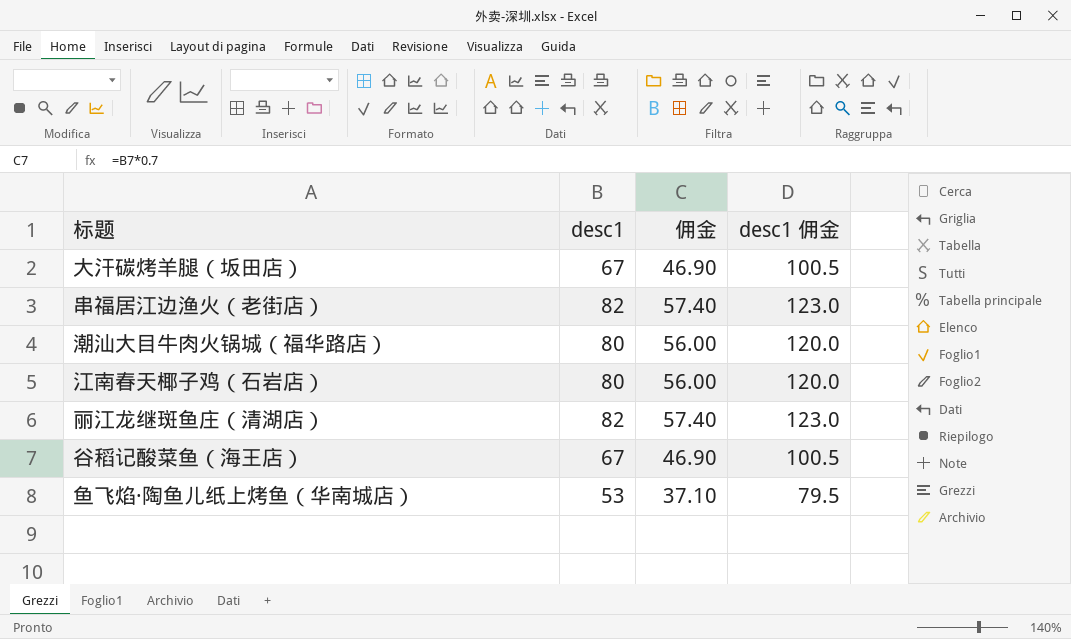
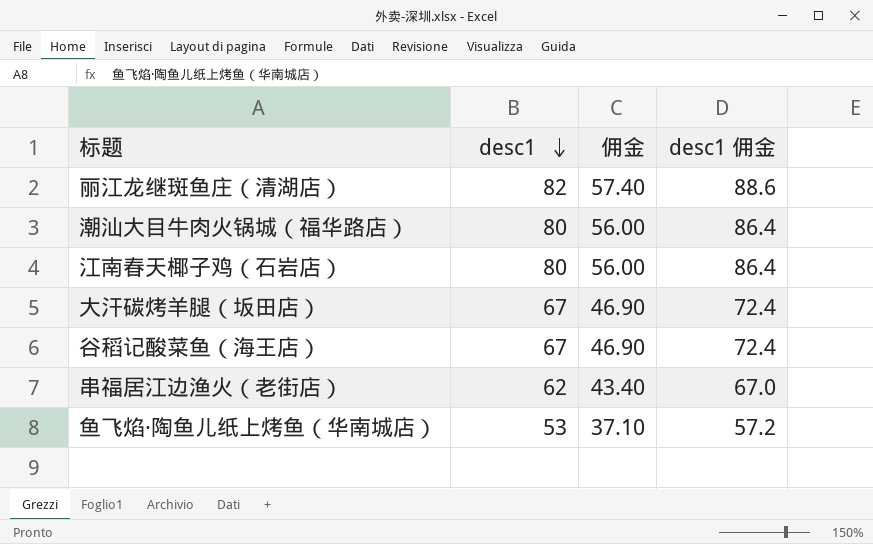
row order: none -> desc1 descending
column desc1 佣金 | formula: [desc1] * 1.5 -> [desc1] * 1.08
串福居江边渔火（老街店） | desc1: 82 -> 62
串福居江边渔火（老街店） | 佣金: 57.40 -> 43.40

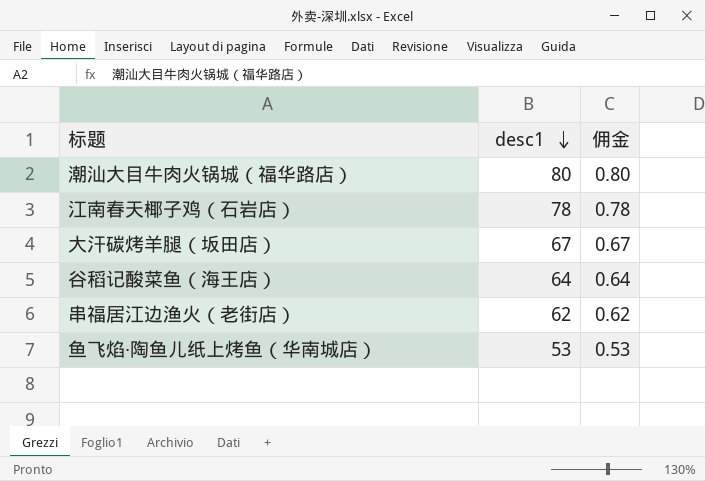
column desc1 佣金 | formula: [desc1] * 1.08 -> none
column 佣金 | formula: [desc1] * 0.7 -> [desc1] * 0.01
row 丽江龙继斑鱼庄（清湖店）: 82 | 57.40 | 88.6 -> none
江南春天椰子鸡（石岩店） | desc1: 80 -> 78
谷稻记酸菜鱼（海王店） | desc1: 67 -> 64

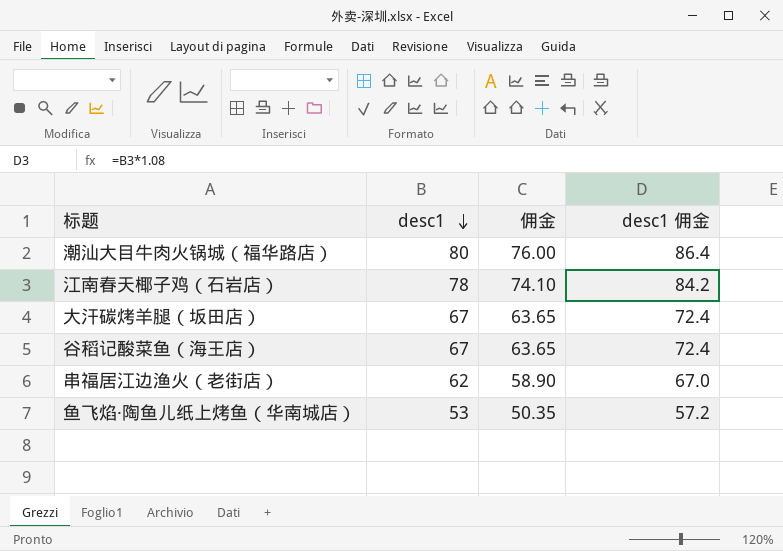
column 佣金 | formula: [desc1] * 0.01 -> [desc1] * 0.95
column desc1 佣金 | formula: none -> [desc1] * 1.08
谷稻记酸菜鱼（海王店） | desc1: 64 -> 67

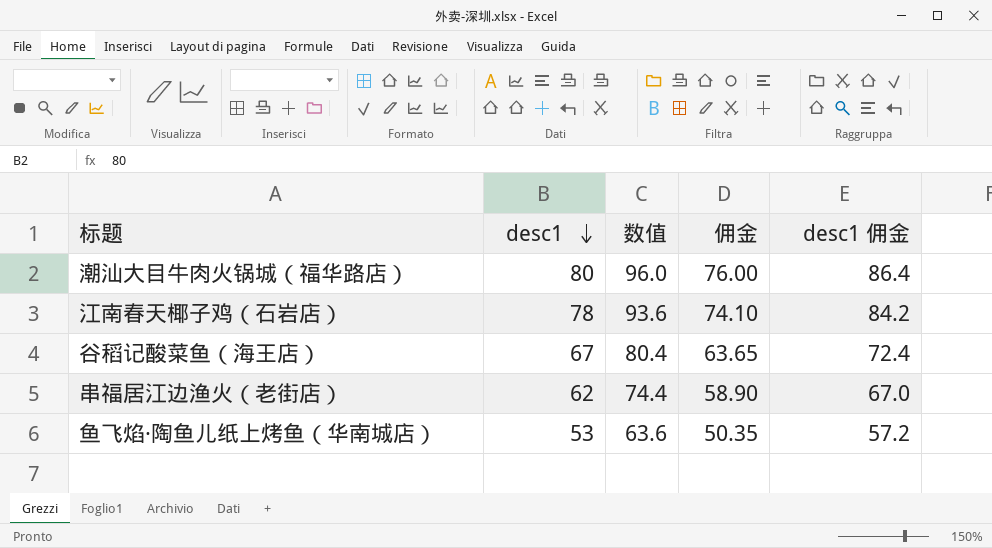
column 数值 | formula: none -> [desc1] * 1.2
row 大汗碳烤羊腿（坂田店）: 67 | 63.65 | 72.4 -> none

